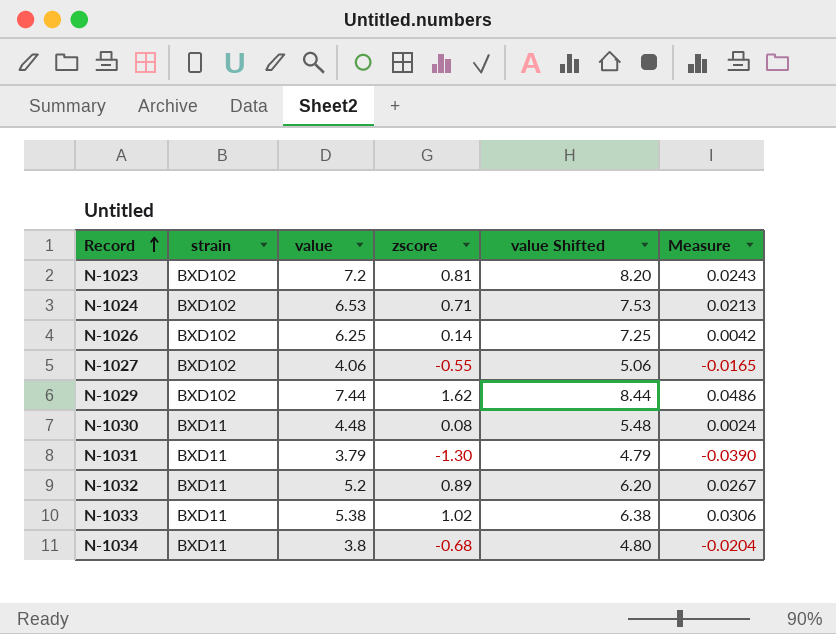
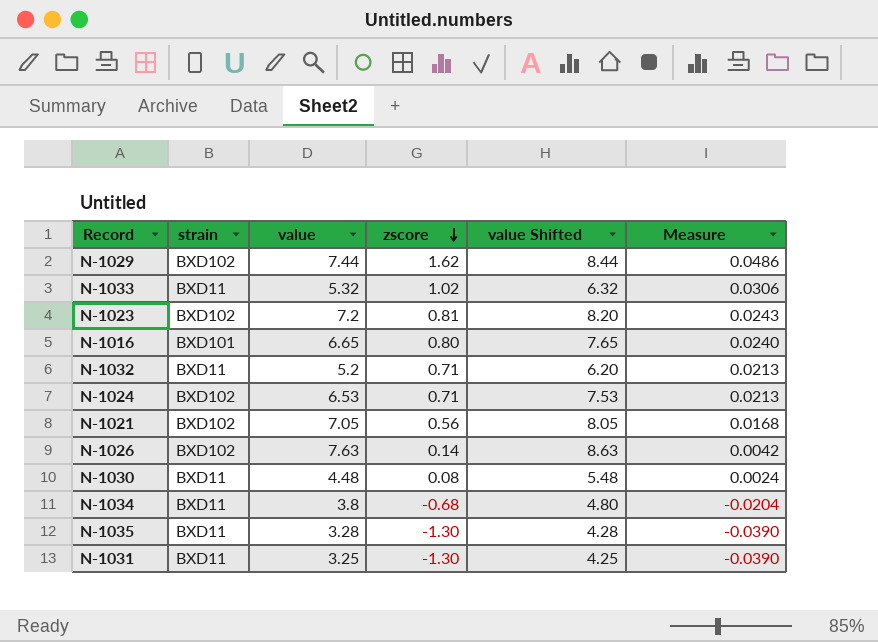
row order: Record ascending -> zscore descending
row N-1027: BXD102 | 4.06 | -0.55 | 5.06 | -0.0165 -> none
N-1033 | value: 5.38 -> 5.32
N-1033 | value Shifted: 6.38 -> 6.32
row N-1016: none -> BXD101 | 6.65 | 0.80 | 7.65 | 0.0240
N-1032 | zscore: 0.89 -> 0.71
N-1032 | Measure: 0.0267 -> 0.0213
row N-1021: none -> BXD102 | 7.05 | 0.56 | 8.05 | 0.0168
N-1026 | value: 6.25 -> 7.63
N-1026 | value Shifted: 7.25 -> 8.63
row N-1035: none -> BXD11 | 3.28 | -1.30 | 4.28 | -0.0390
N-1031 | value: 3.79 -> 3.25
N-1031 | value Shifted: 4.79 -> 4.25

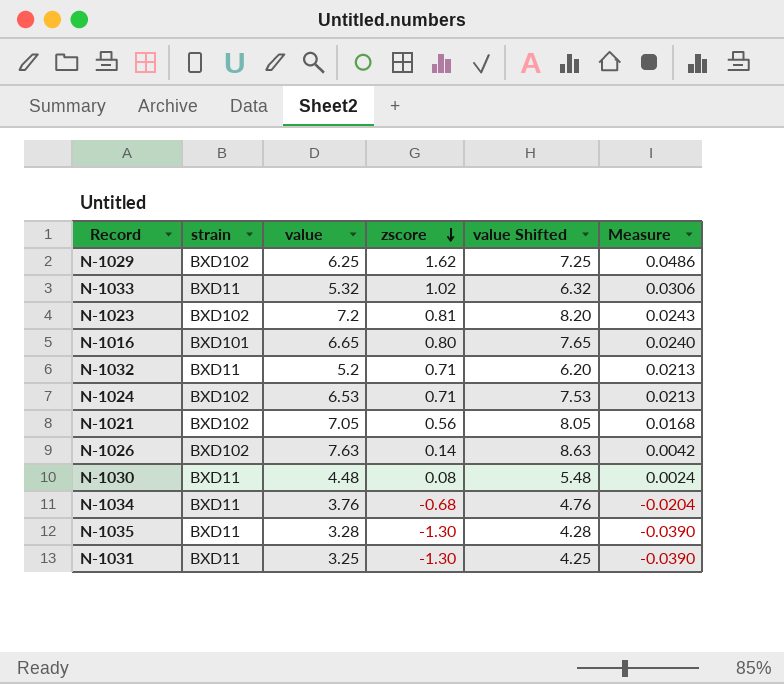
N-1029 | value: 7.44 -> 6.25
N-1029 | value Shifted: 8.44 -> 7.25
N-1034 | value: 3.8 -> 3.76
N-1034 | value Shifted: 4.80 -> 4.76

